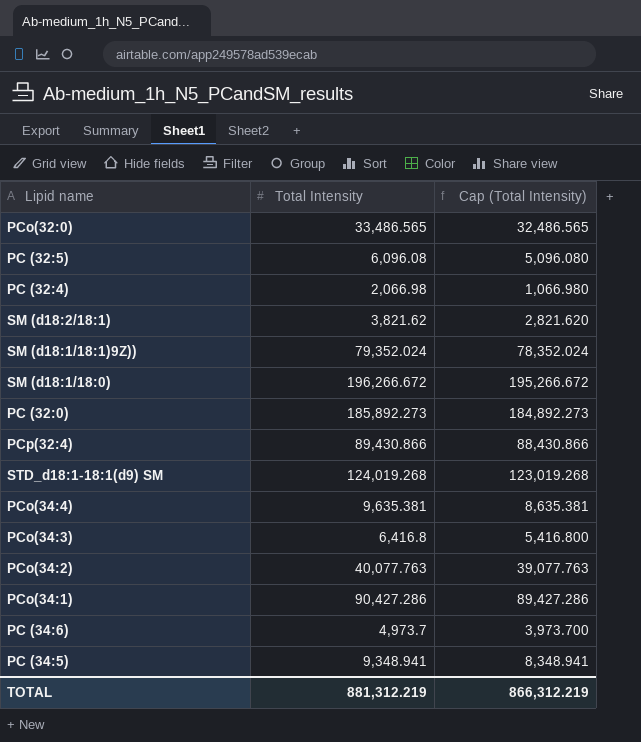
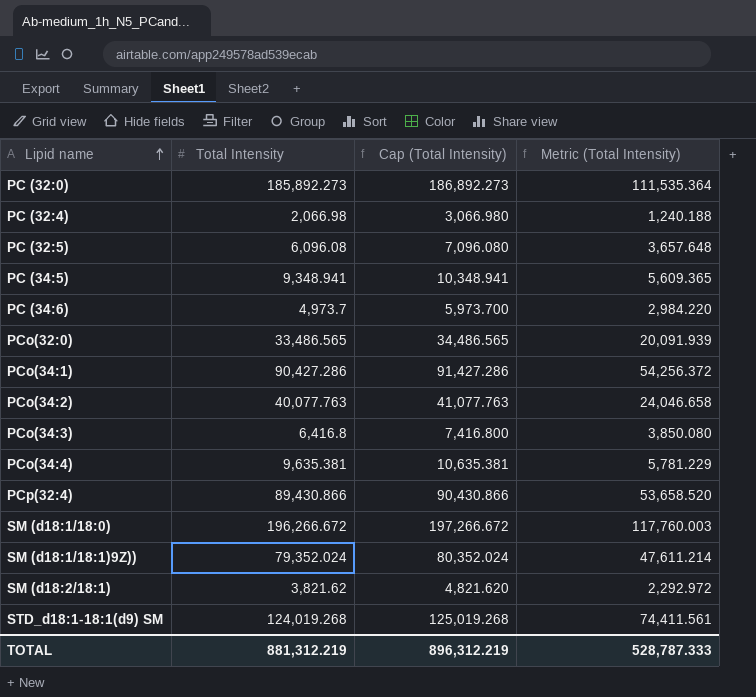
row order: none -> Lipid name ascending
column Cap (Total Intensity) | formula: [Total Intensity] - 1000 -> [Total Intensity] + 1000
column Metric (Total Intensity) | formula: none -> [Total Intensity] * 0.6
TOTAL | Cap (Total Intensity): 866,312.219 -> 896,312.219

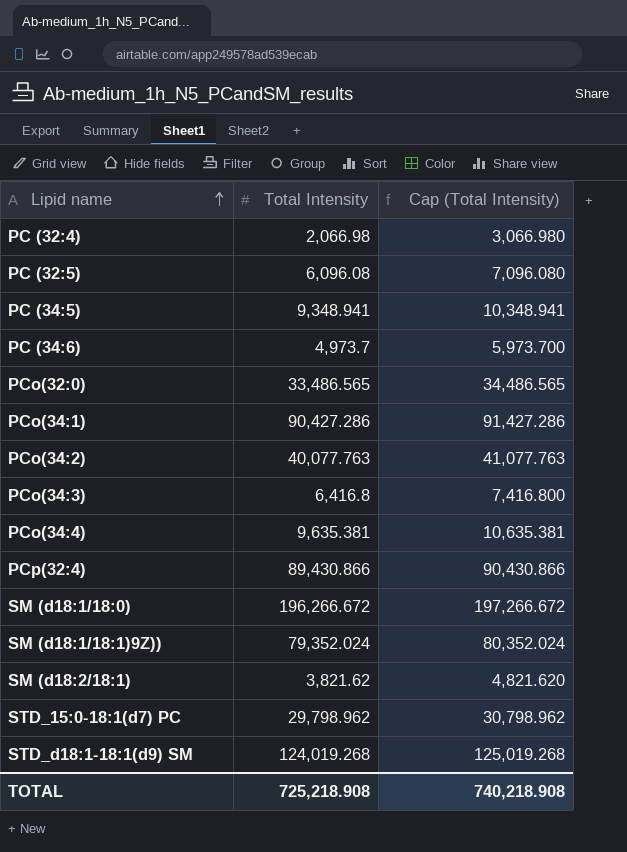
column Metric (Total Intensity) | formula: [Total Intensity] * 0.6 -> none
row PC (32:0): 185,892.273 | 186,892.273 | 111,535.364 -> none
row STD_15:0-18:1(d7) PC: none -> 29,798.962 | 30,798.962
TOTAL | Total Intensity: 881,312.219 -> 725,218.908
TOTAL | Cap (Total Intensity): 896,312.219 -> 740,218.908

